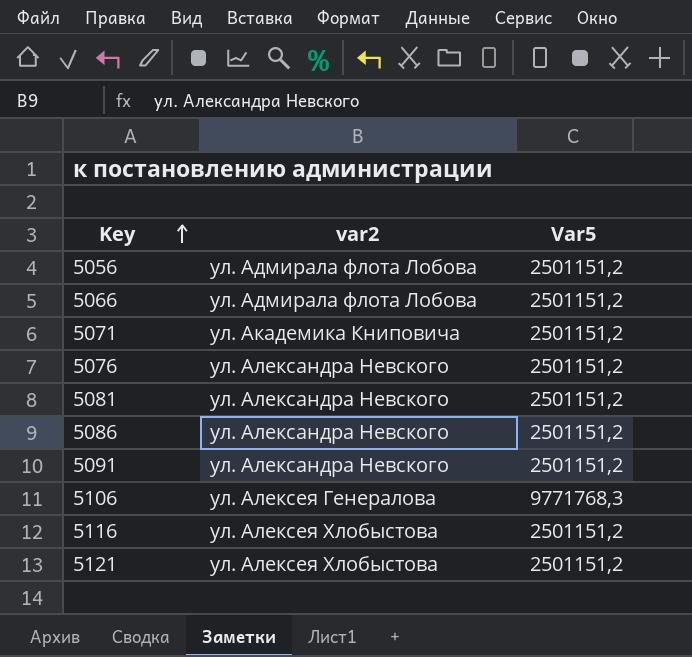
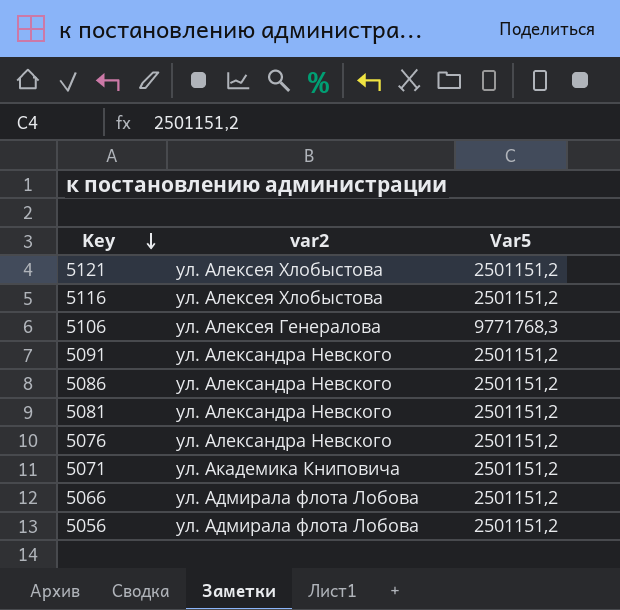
row order: Key ascending -> Key descending

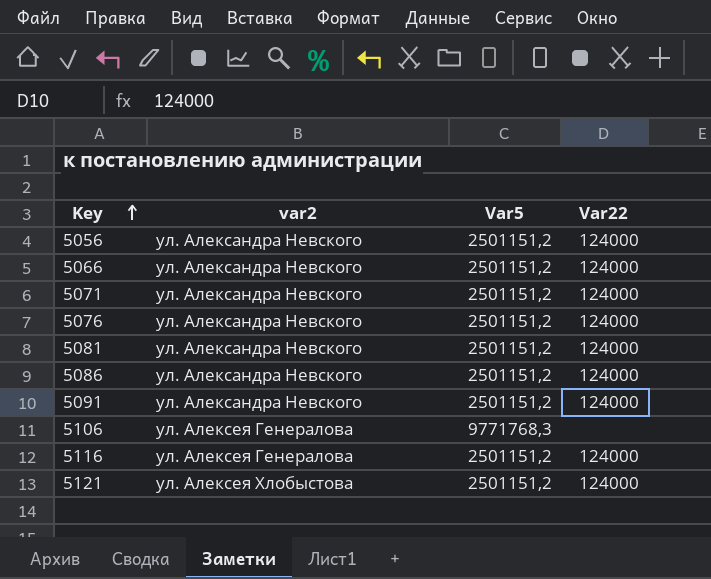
row order: Key descending -> Key ascending
column Var22 | position: none -> 4
5056 | var2: ул. Адмирала флота Лобова -> ул. Александра Невского
5066 | var2: ул. Адмирала флота Лобова -> ул. Александра Невского
5071 | var2: ул. Академика Книповича -> ул. Александра Невского
5116 | var2: ул. Алексея Хлобыстова -> ул. Алексея Генералова

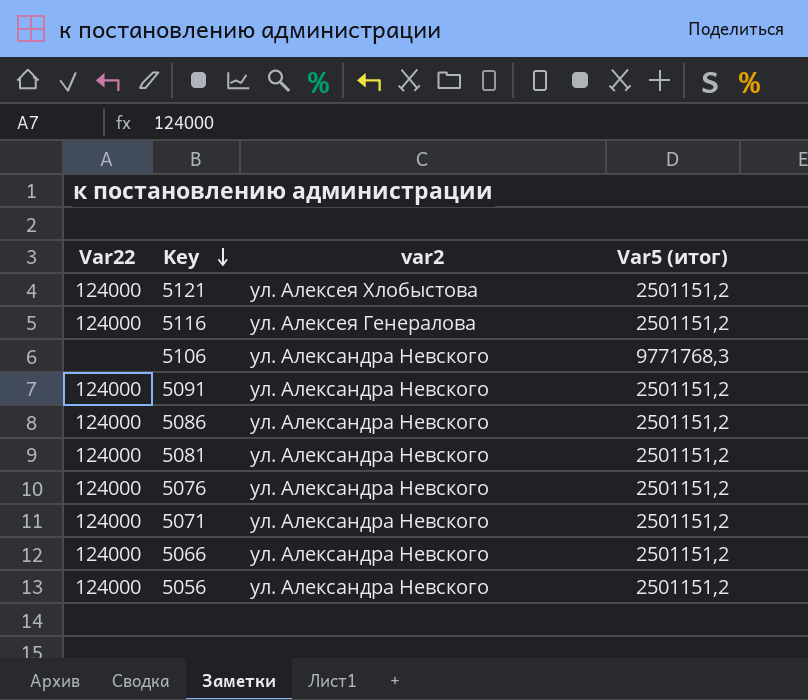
row order: Key ascending -> Key descending
column Var22 | position: 4 -> 1
column name: Var5 -> Var5 (итог)
5106 | var2: ул. Алексея Генералова -> ул. Александра Невского

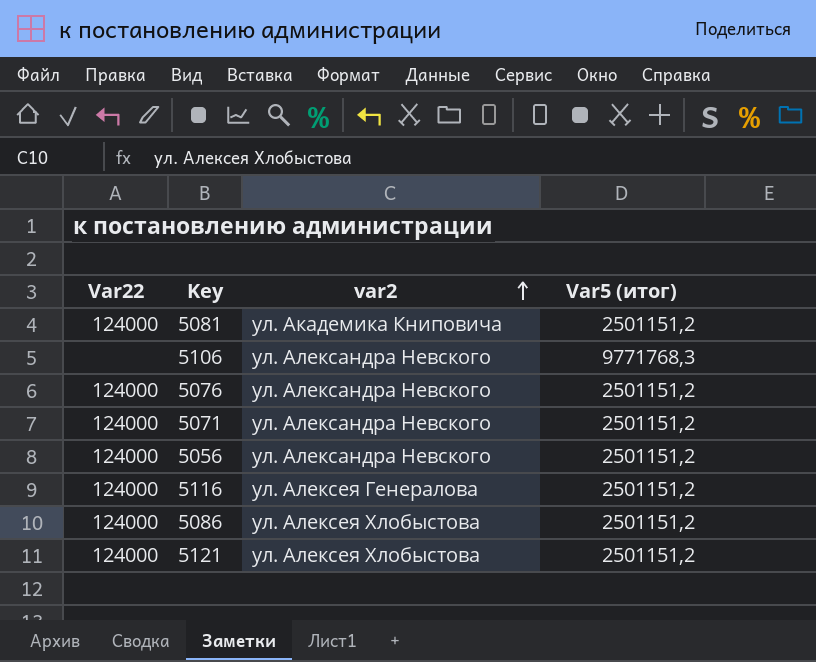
row order: Key descending -> var2 ascending
row 5091: 124000 | ул. Александра Невского | 2501151,2 -> none
row 5066: 124000 | ул. Александра Невского | 2501151,2 -> none
5081 | var2: ул. Александра Невского -> ул. Академика Книповича
5086 | var2: ул. Александра Невского -> ул. Алексея Хлобыстова

